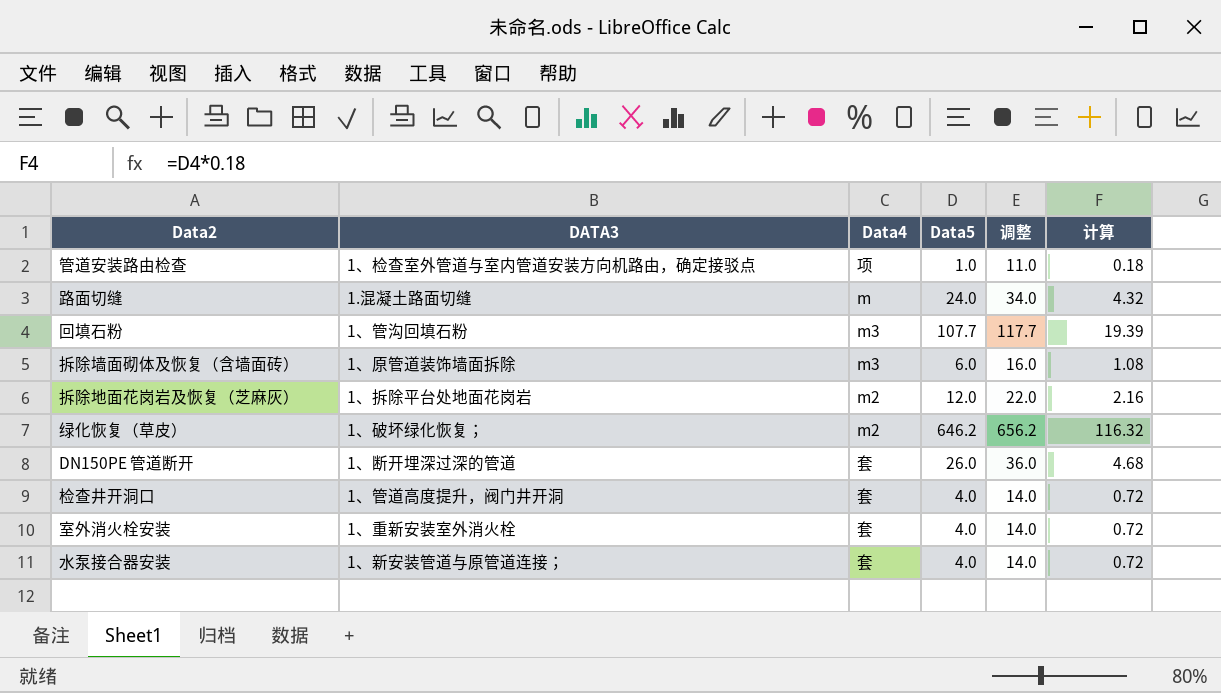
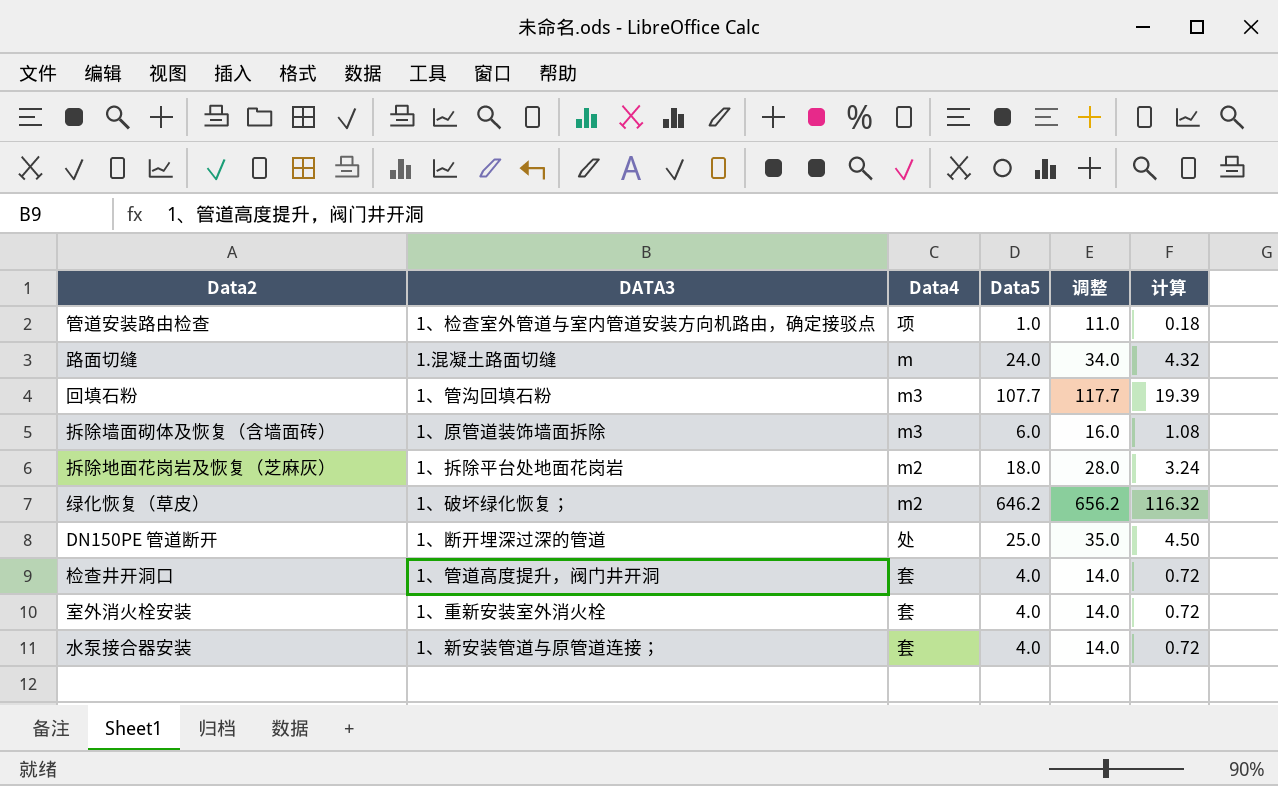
拆除地面花岗岩及恢复（芝麻灰） | Data5: 12.0 -> 18.0
拆除地面花岗岩及恢复（芝麻灰） | 调整: 22.0 -> 28.0
拆除地面花岗岩及恢复（芝麻灰） | 计算: 2.16 -> 3.24
DN150PE 管道断开 | Data4: 套 -> 处
DN150PE 管道断开 | Data5: 26.0 -> 25.0
DN150PE 管道断开 | 调整: 36.0 -> 35.0
DN150PE 管道断开 | 计算: 4.68 -> 4.50

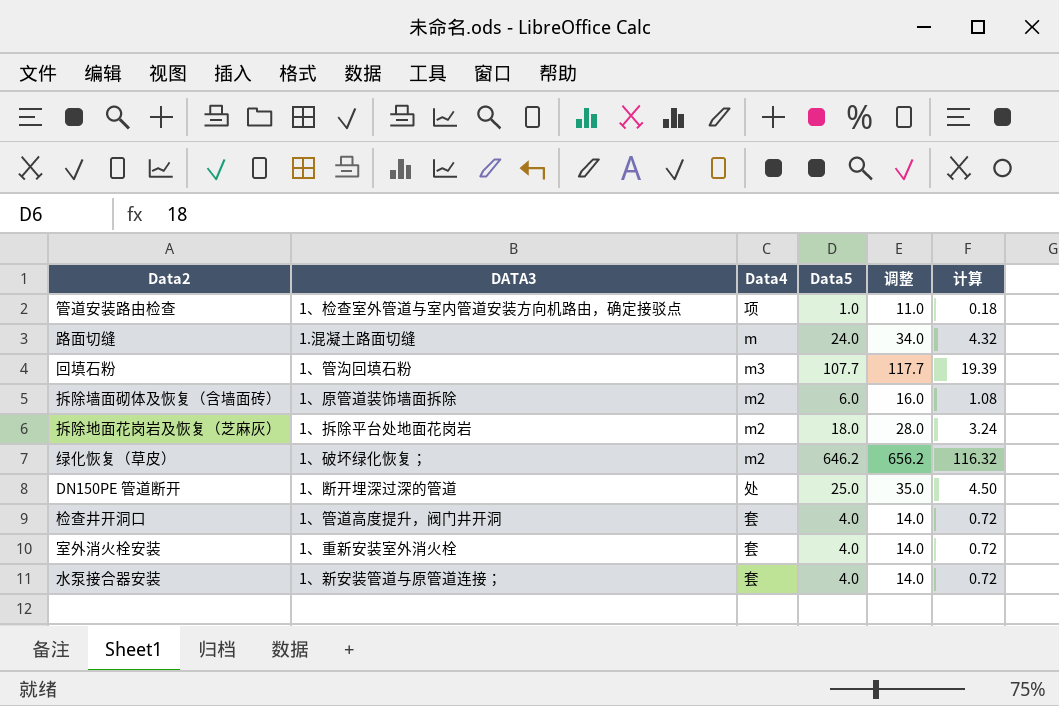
拆除墙面砌体及恢复（含墙面砖） | Data4: m3 -> m2

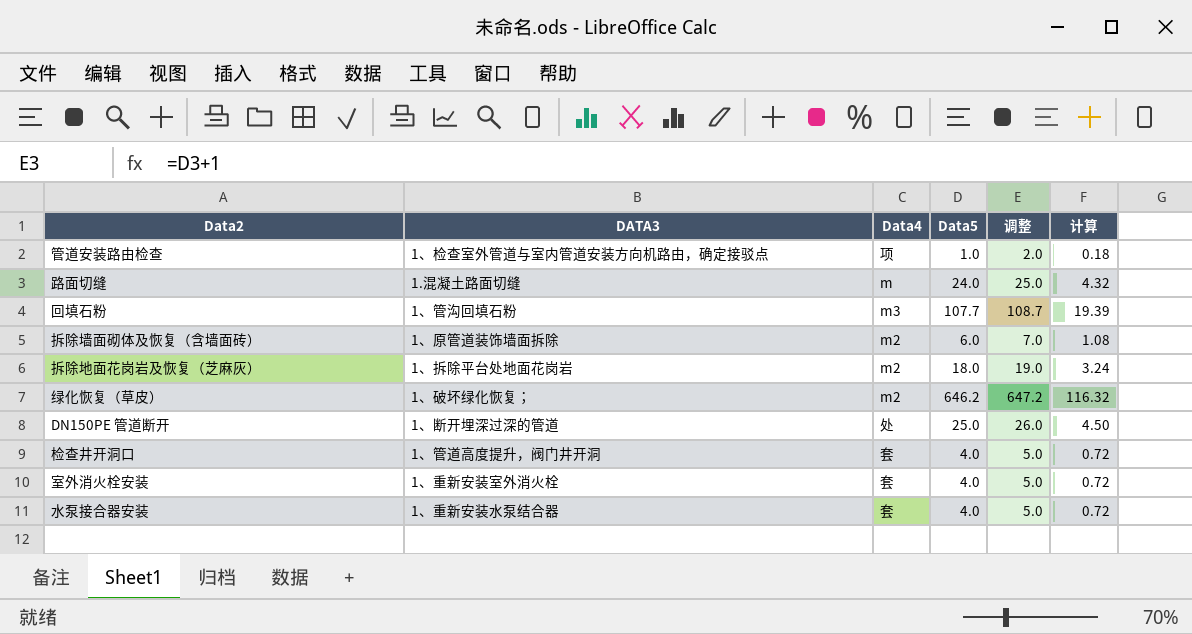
column 调整 | formula: [Data5] + 10 -> [Data5] + 1
水泵接合器安装 | DATA3: 1、新安装管道与原管道连接； -> 1、重新安装水泵结合器

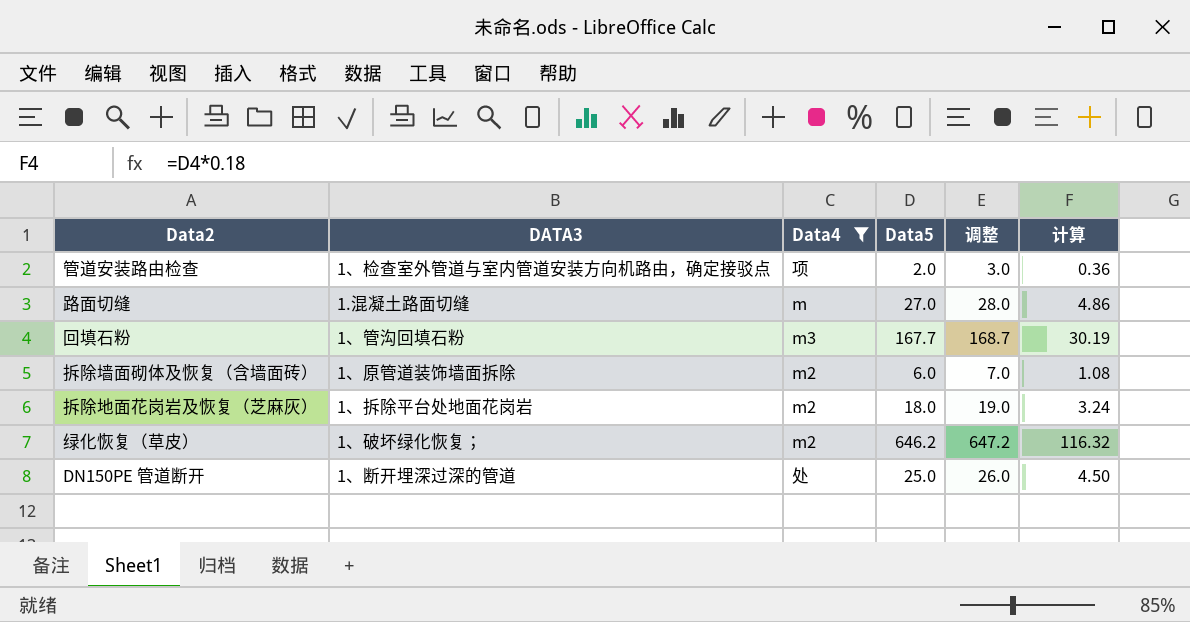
filter: none -> Data4 != 套
管道安装路由检查 | Data5: 1.0 -> 2.0
管道安装路由检查 | 调整: 2.0 -> 3.0
管道安装路由检查 | 计算: 0.18 -> 0.36
路面切缝 | Data5: 24.0 -> 27.0
路面切缝 | 调整: 25.0 -> 28.0
路面切缝 | 计算: 4.32 -> 4.86
回填石粉 | Data5: 107.7 -> 167.7
回填石粉 | 调整: 108.7 -> 168.7
回填石粉 | 计算: 19.39 -> 30.19

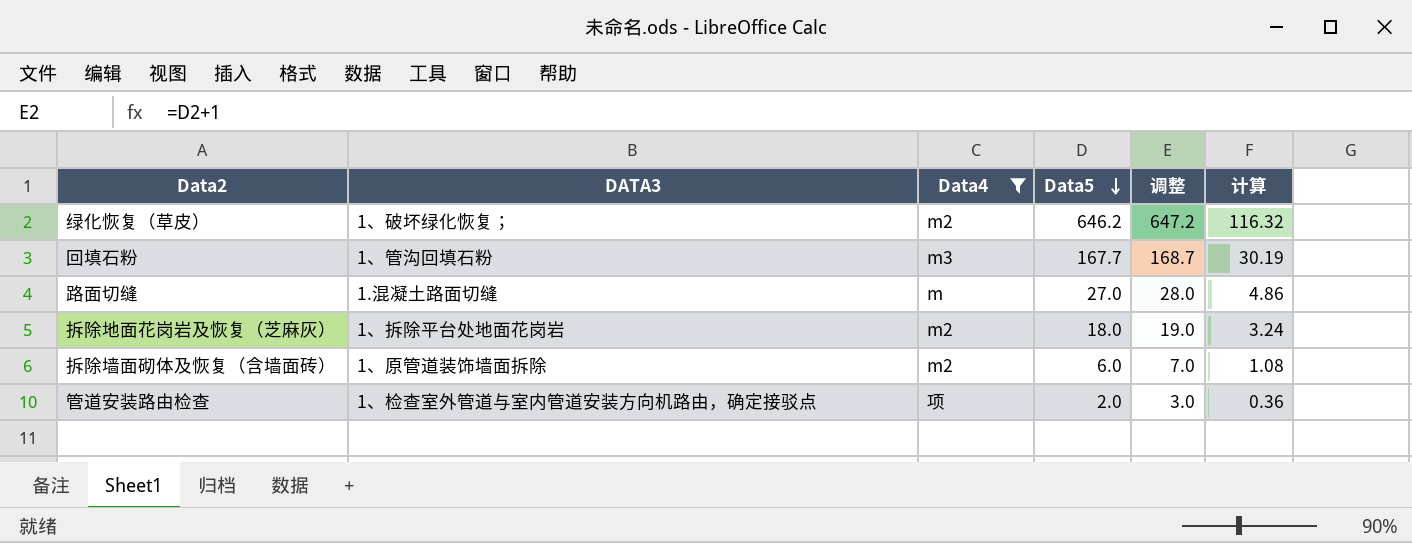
row order: none -> Data5 descending
row DN150PE 管道断开: 1、断开埋深过深的管道 | 处 | 25.0 | 26.0 | 4.50 -> none

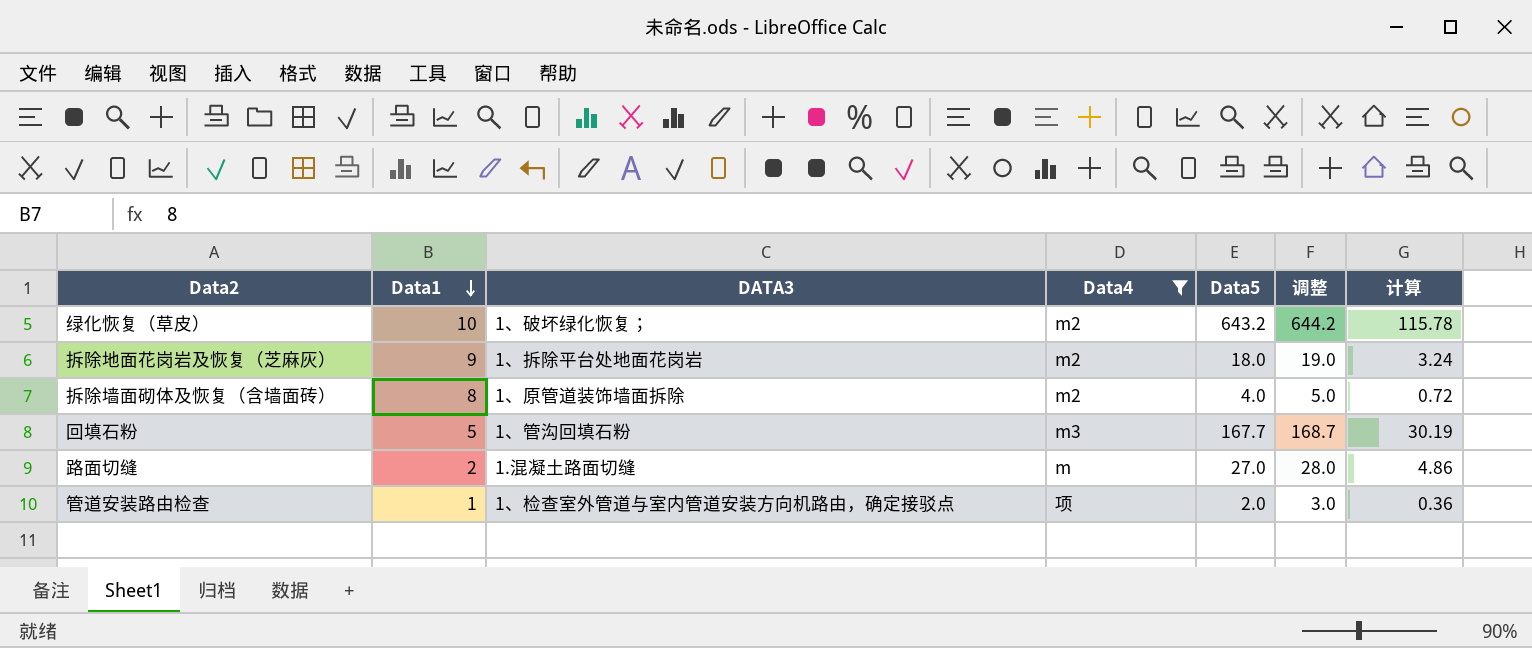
row order: Data5 descending -> Data1 descending
column Data1 | position: none -> 2
绿化恢复（草皮） | Data5: 646.2 -> 643.2
绿化恢复（草皮） | 调整: 647.2 -> 644.2
绿化恢复（草皮） | 计算: 116.32 -> 115.78
拆除墙面砌体及恢复（含墙面砖） | Data5: 6.0 -> 4.0
拆除墙面砌体及恢复（含墙面砖） | 调整: 7.0 -> 5.0
拆除墙面砌体及恢复（含墙面砖） | 计算: 1.08 -> 0.72

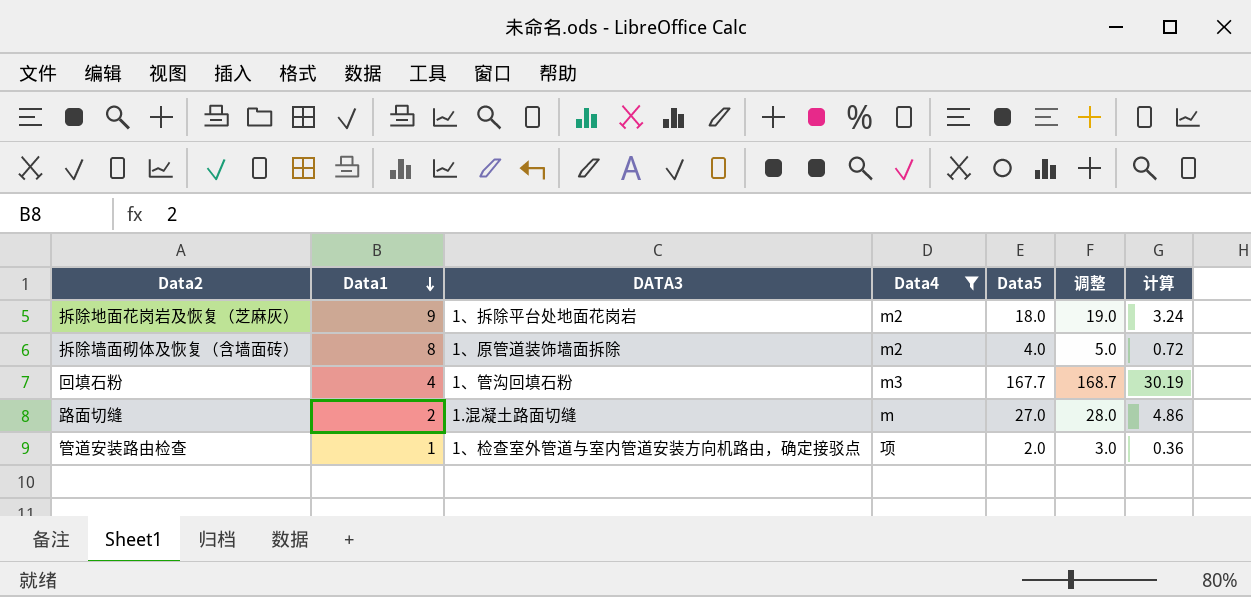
row 绿化恢复（草皮）: 10 | 1、破坏绿化恢复； | m2 | 643.2 | 644.2 | 115.78 -> none
回填石粉 | Data1: 5 -> 4

